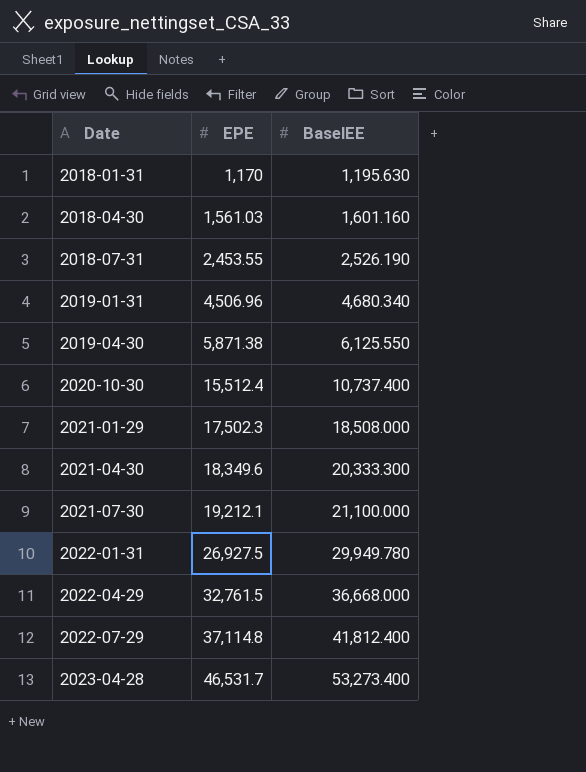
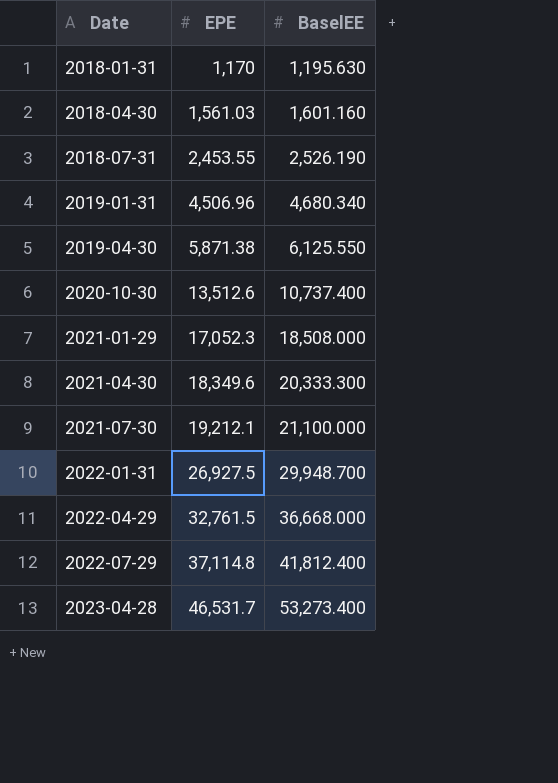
2020-10-30 | EPE: 15,512.4 -> 13,512.6
2021-01-29 | EPE: 17,502.3 -> 17,052.3
2022-01-31 | BaselEE: 29,949.780 -> 29,948.700

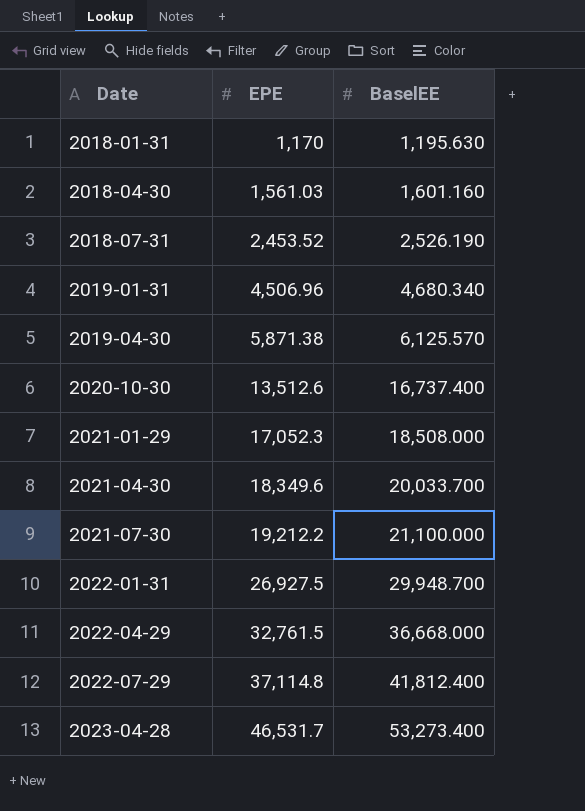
2018-07-31 | EPE: 2,453.55 -> 2,453.52
2019-04-30 | BaselEE: 6,125.550 -> 6,125.570
2020-10-30 | BaselEE: 10,737.400 -> 16,737.400
2021-04-30 | BaselEE: 20,333.300 -> 20,033.700
2021-07-30 | EPE: 19,212.1 -> 19,212.2

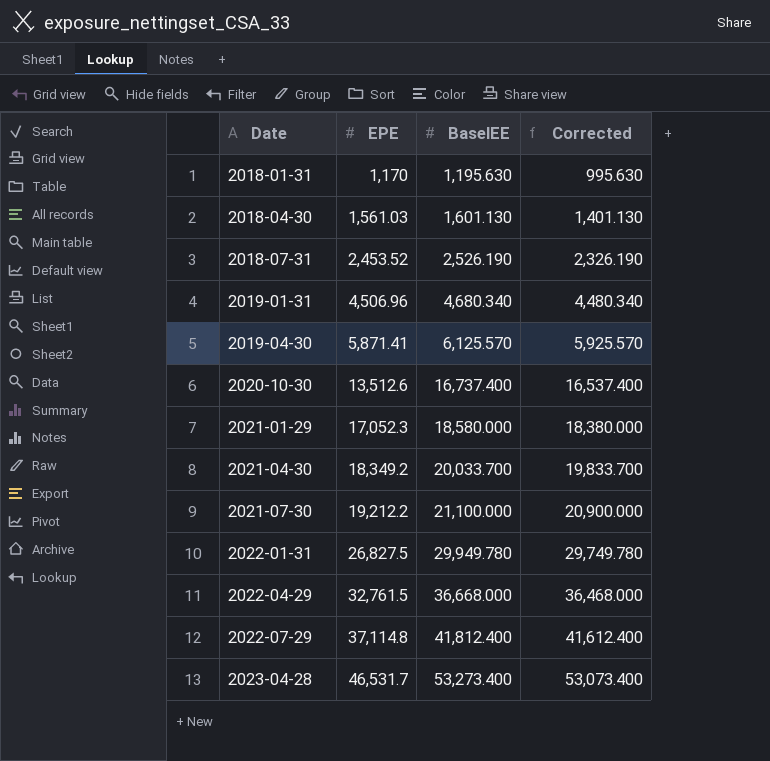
column Corrected | formula: none -> [BaselEE] - 200
2018-04-30 | BaselEE: 1,601.160 -> 1,601.130
2019-04-30 | EPE: 5,871.38 -> 5,871.41
2021-01-29 | BaselEE: 18,508.000 -> 18,580.000
2021-04-30 | EPE: 18,349.6 -> 18,349.2
2022-01-31 | EPE: 26,927.5 -> 26,827.5
2022-01-31 | BaselEE: 29,948.700 -> 29,949.780

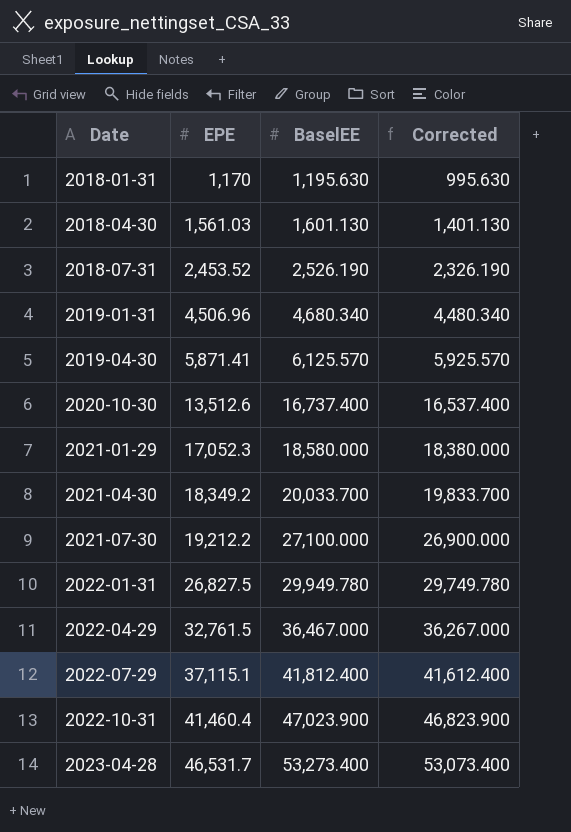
2021-07-30 | BaselEE: 21,100.000 -> 27,100.000
2021-07-30 | Corrected: 20,900.000 -> 26,900.000
2022-04-29 | BaselEE: 36,668.000 -> 36,467.000
2022-04-29 | Corrected: 36,468.000 -> 36,267.000
2022-07-29 | EPE: 37,114.8 -> 37,115.1
row 2022-10-31: none -> 41,460.4 | 47,023.900 | 46,823.900

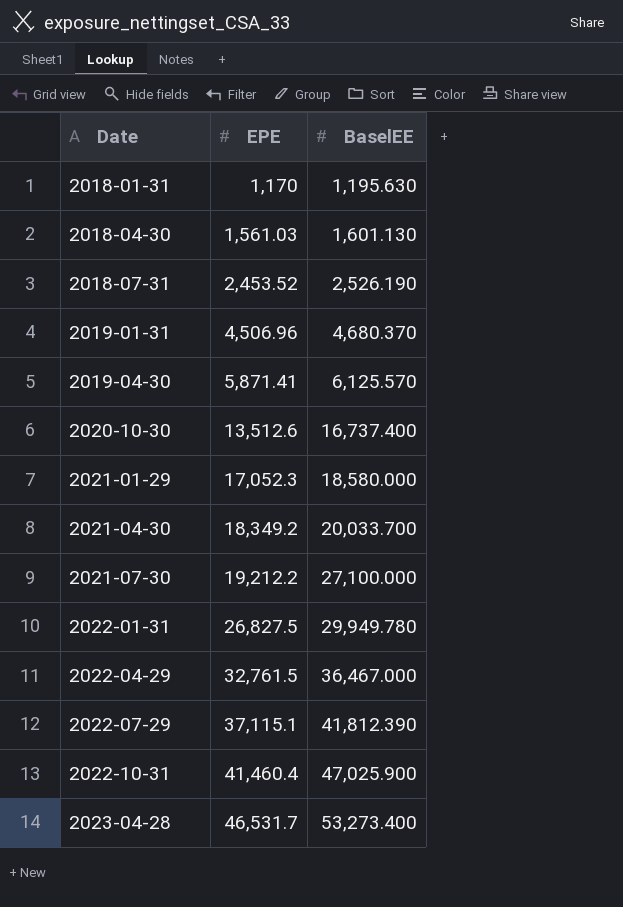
column Corrected | formula: [BaselEE] - 200 -> none
2019-01-31 | BaselEE: 4,680.340 -> 4,680.370
2022-07-29 | BaselEE: 41,812.400 -> 41,812.390
2022-10-31 | BaselEE: 47,023.900 -> 47,025.900

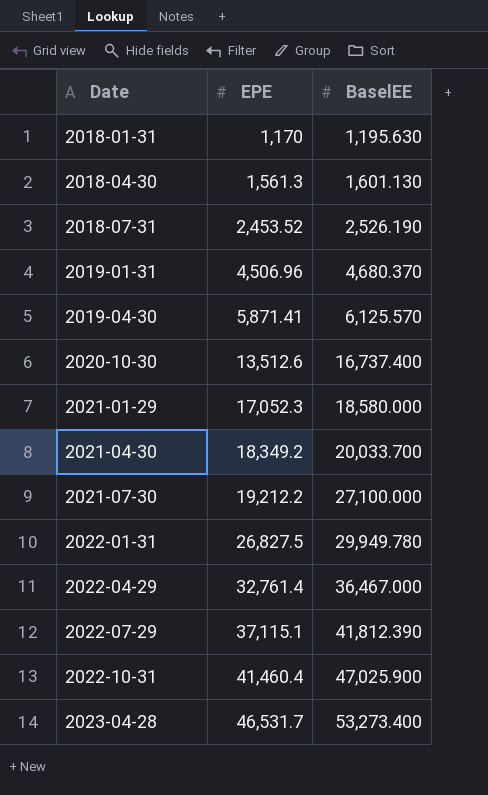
2018-04-30 | EPE: 1,561.03 -> 1,561.3
2022-04-29 | EPE: 32,761.5 -> 32,761.4

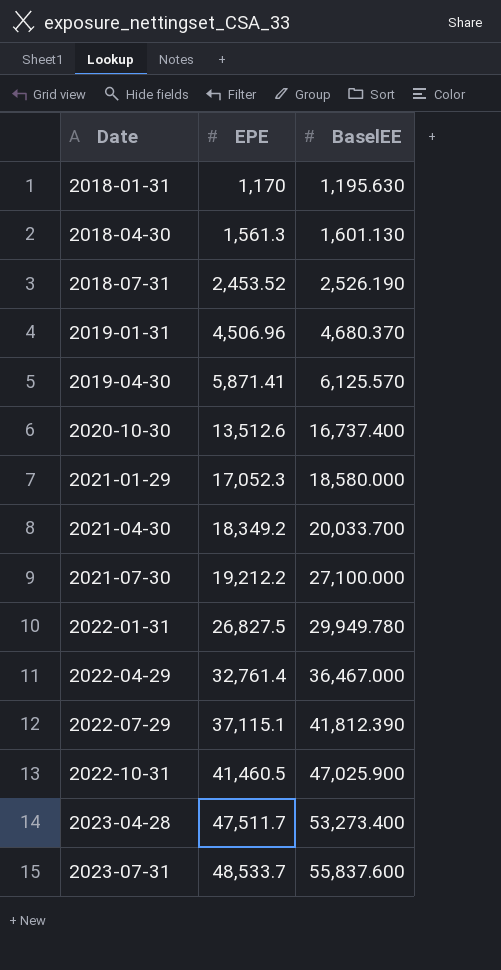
2022-10-31 | EPE: 41,460.4 -> 41,460.5
2023-04-28 | EPE: 46,531.7 -> 47,511.7
row 2023-07-31: none -> 48,533.7 | 55,837.600

